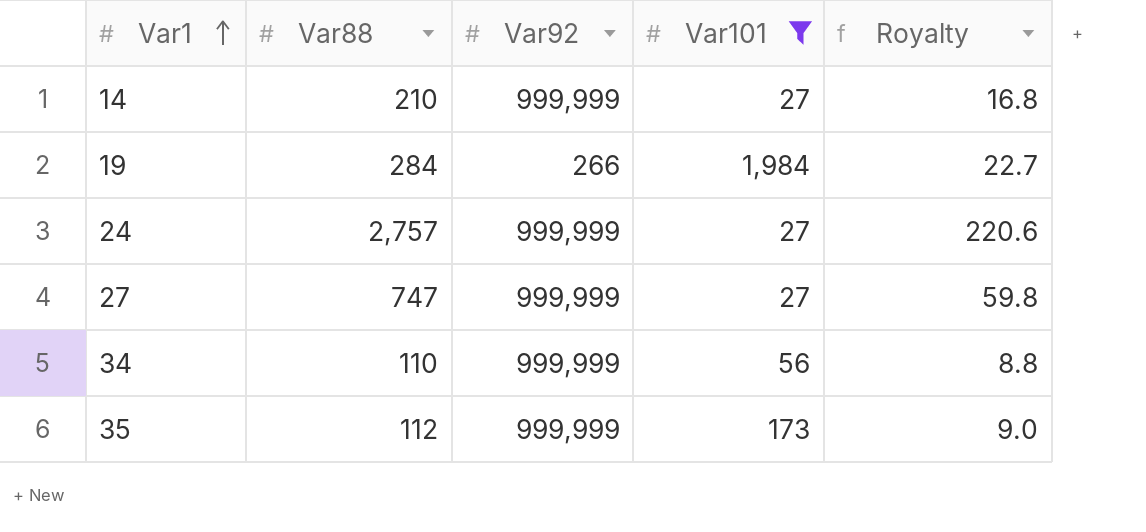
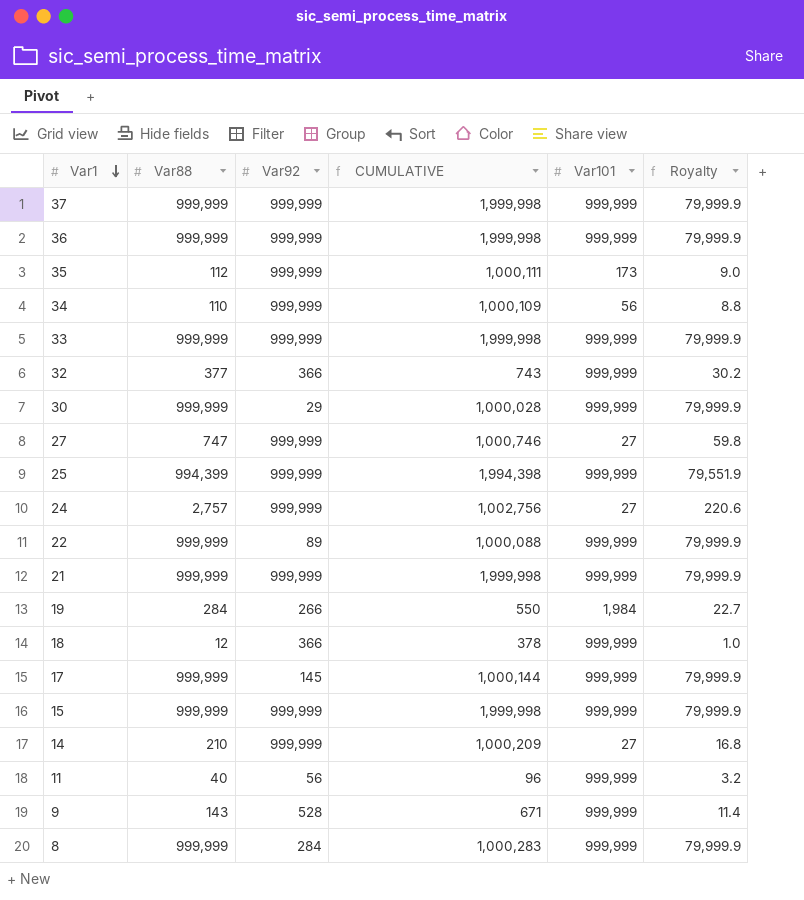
filter: Var101 != 999,999 -> none
row order: Var1 ascending -> Var1 descending
column CUMULATIVE | formula: none -> [Var88] + [Var92]

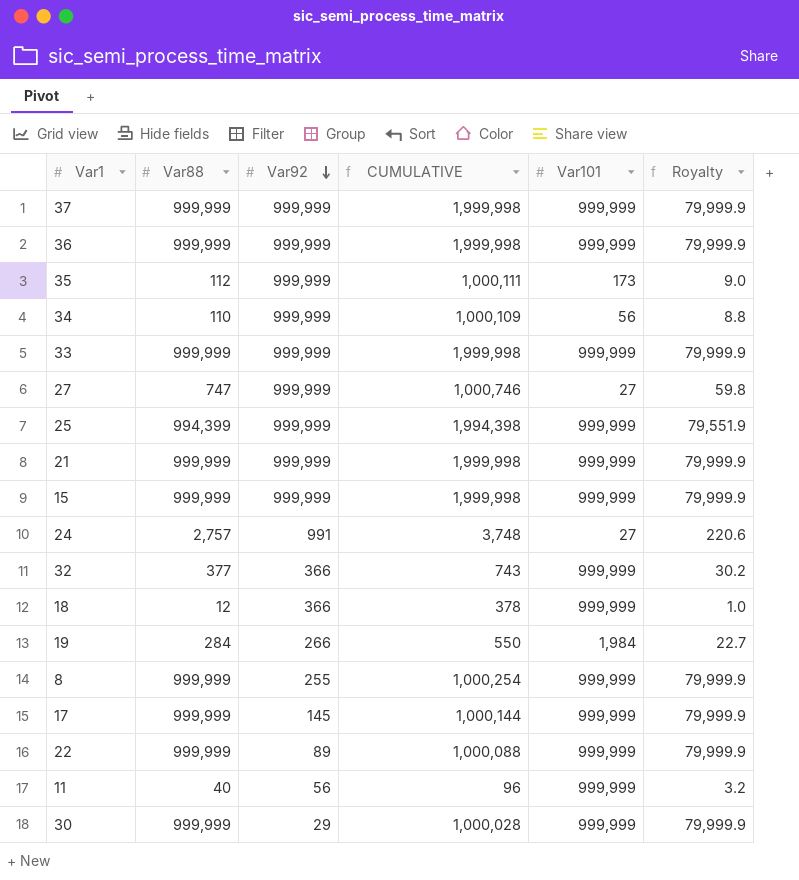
row order: Var1 descending -> Var92 descending
row 14: 210 | 999,999 | 1,000,209 | 27 | 16.8 -> none
row 9: 143 | 528 | 671 | 999,999 | 11.4 -> none
24 | Var92: 999,999 -> 991
24 | CUMULATIVE: 1,002,756 -> 3,748
8 | Var92: 284 -> 255
8 | CUMULATIVE: 1,000,283 -> 1,000,254

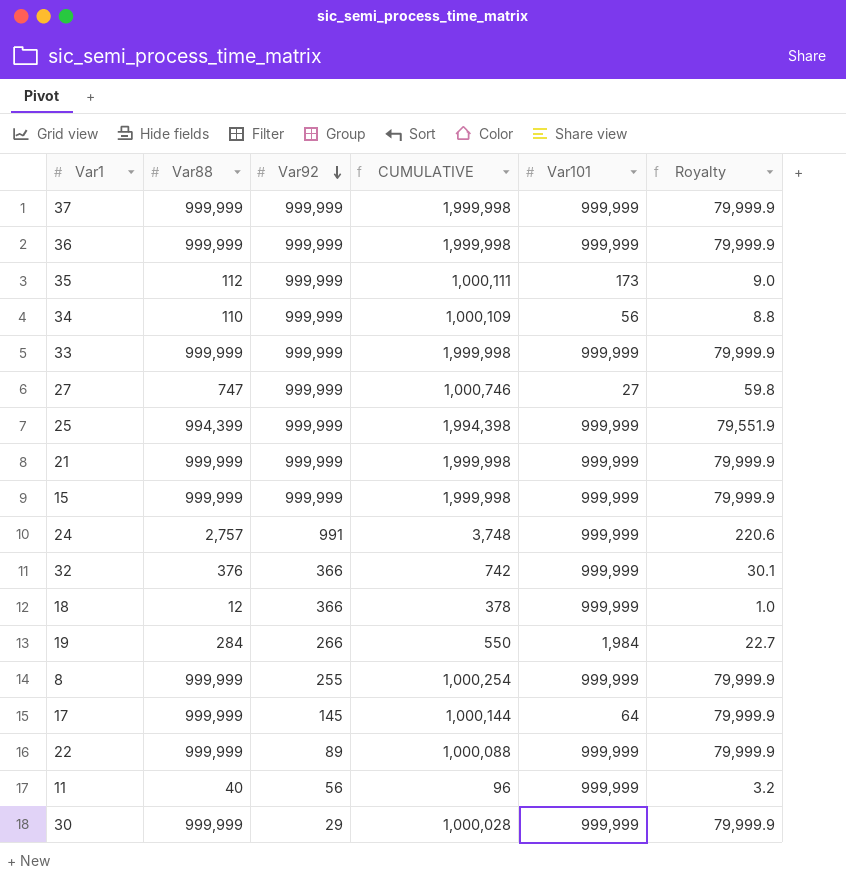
24 | Var101: 27 -> 999,999
32 | Var88: 377 -> 376
32 | CUMULATIVE: 743 -> 742
32 | Royalty: 30.2 -> 30.1
17 | Var101: 999,999 -> 64

